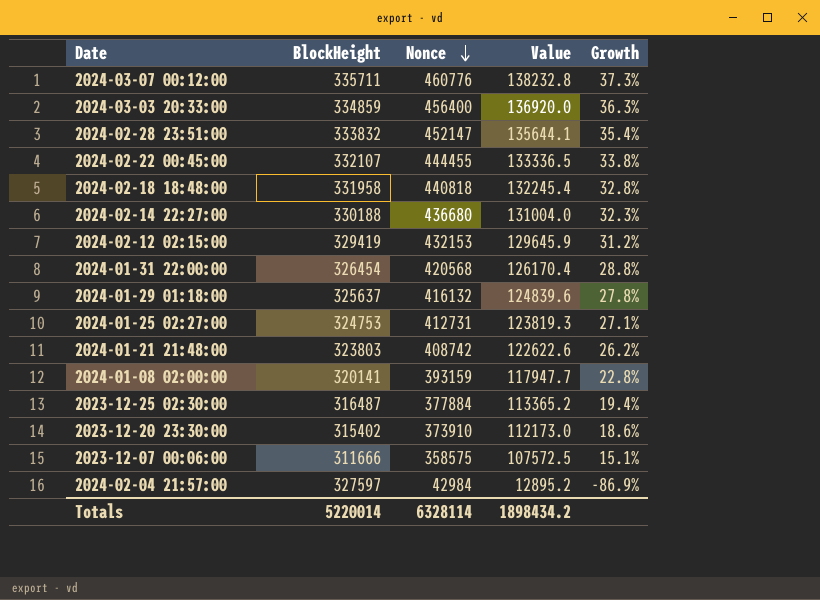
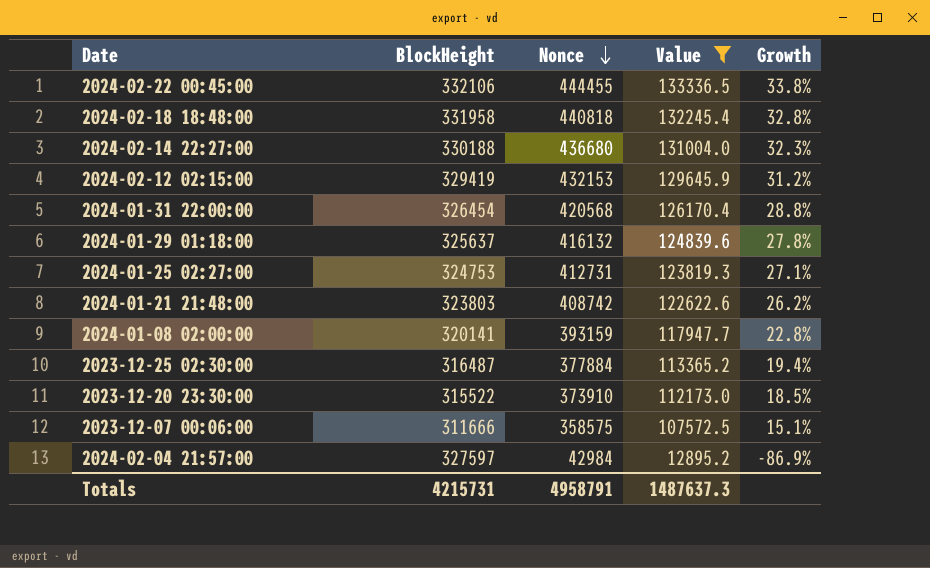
filter: none -> Value <= 133336.5
2024-02-22 00:45:00 | BlockHeight: 332107 -> 332106
2023-12-20 23:30:00 | BlockHeight: 315402 -> 315522
2023-12-20 23:30:00 | Growth: 18.6% -> 18.5%
Totals | BlockHeight: 5220014 -> 4215731
Totals | Nonce: 6328114 -> 4958791
Totals | Value: 1898434.2 -> 1487637.3

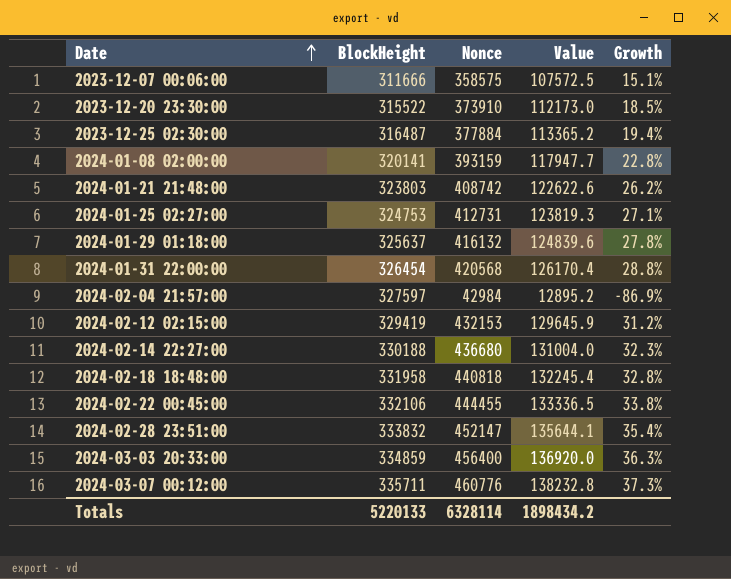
filter: Value <= 133336.5 -> none
row order: Nonce descending -> Date ascending
Totals | BlockHeight: 4215731 -> 5220133
Totals | Nonce: 4958791 -> 6328114
Totals | Value: 1487637.3 -> 1898434.2

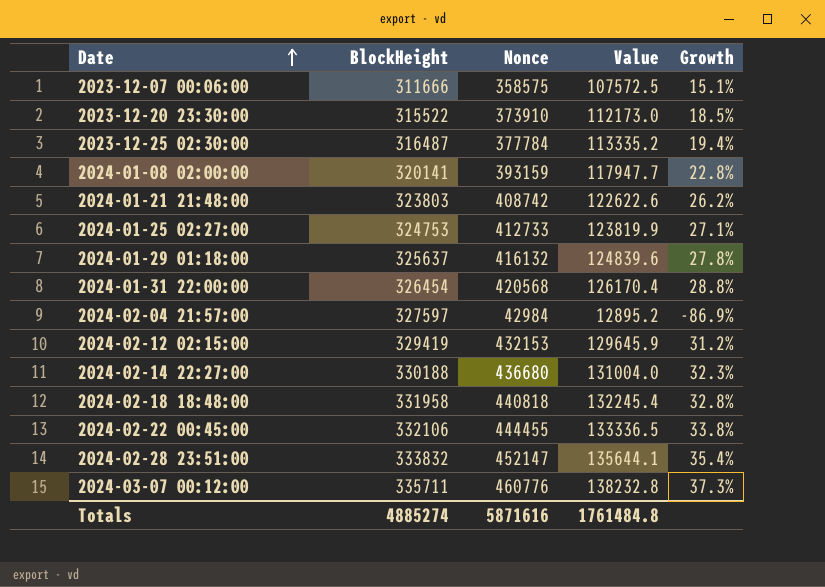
row 2024-03-03 20:33:00: 334859 | 456400 | 136920.0 | 36.3% -> none
2023-12-25 02:30:00 | Nonce: 377884 -> 377784
2023-12-25 02:30:00 | Value: 113365.2 -> 113335.2
2024-01-25 02:27:00 | Nonce: 412731 -> 412733
2024-01-25 02:27:00 | Value: 123819.3 -> 123819.9
Totals | BlockHeight: 5220133 -> 4885274
Totals | Nonce: 6328114 -> 5871616
Totals | Value: 1898434.2 -> 1761484.8

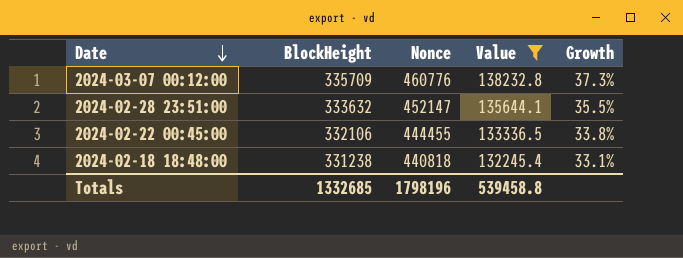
filter: none -> Value >= 132245.4
row order: Date ascending -> Date descending
2024-03-07 00:12:00 | BlockHeight: 335711 -> 335709
2024-02-28 23:51:00 | BlockHeight: 333832 -> 333632
2024-02-28 23:51:00 | Growth: 35.4% -> 35.5%
2024-02-18 18:48:00 | BlockHeight: 331958 -> 331238
2024-02-18 18:48:00 | Growth: 32.8% -> 33.1%
Totals | BlockHeight: 4885274 -> 1332685
Totals | Nonce: 5871616 -> 1798196
Totals | Value: 1761484.8 -> 539458.8

